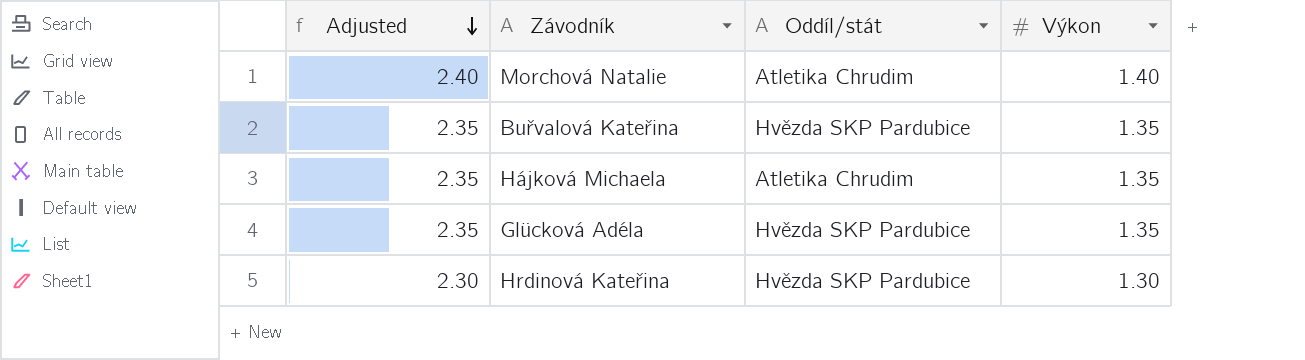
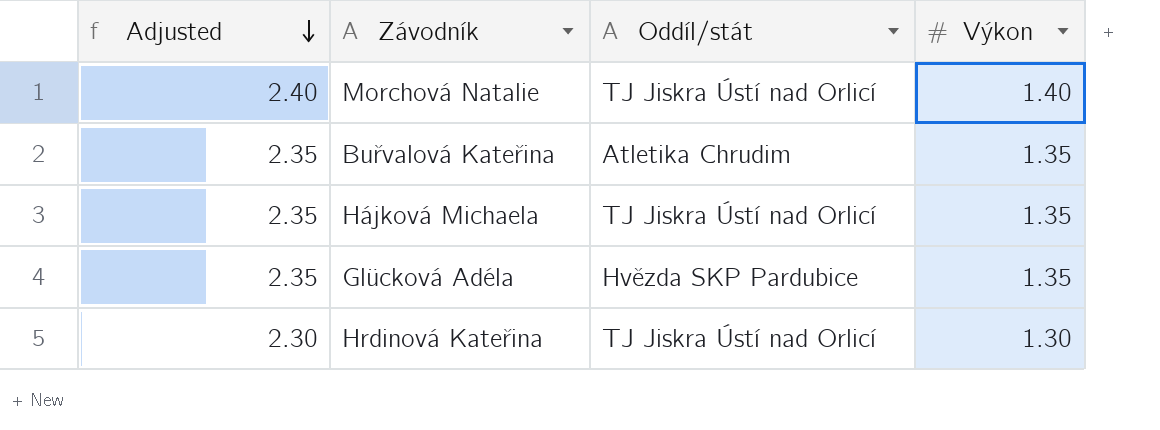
Morchová Natalie | Oddíl/stát: Atletika Chrudim -> TJ Jiskra Ústí nad Orlicí
Buřvalová Kateřina | Oddíl/stát: Hvězda SKP Pardubice -> Atletika Chrudim
Hájková Michaela | Oddíl/stát: Atletika Chrudim -> TJ Jiskra Ústí nad Orlicí
Hrdinová Kateřina | Oddíl/stát: Hvězda SKP Pardubice -> TJ Jiskra Ústí nad Orlicí

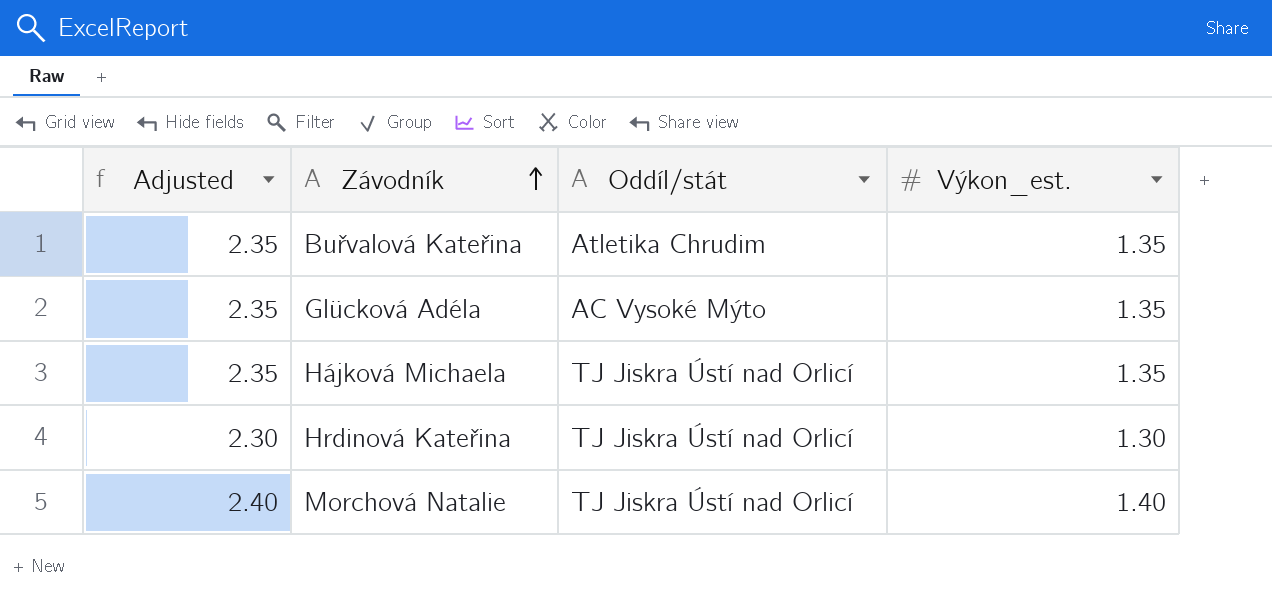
row order: Adjusted descending -> Závodník ascending
column name: Výkon -> Výkon_est.
Glücková Adéla | Oddíl/stát: Hvězda SKP Pardubice -> AC Vysoké Mýto

